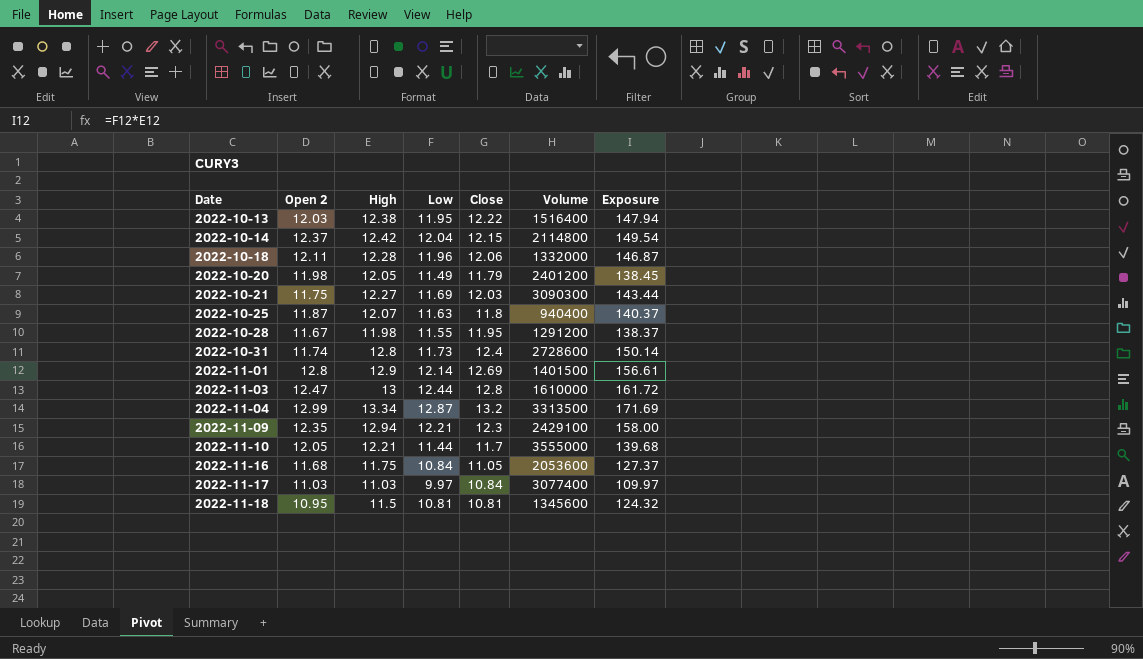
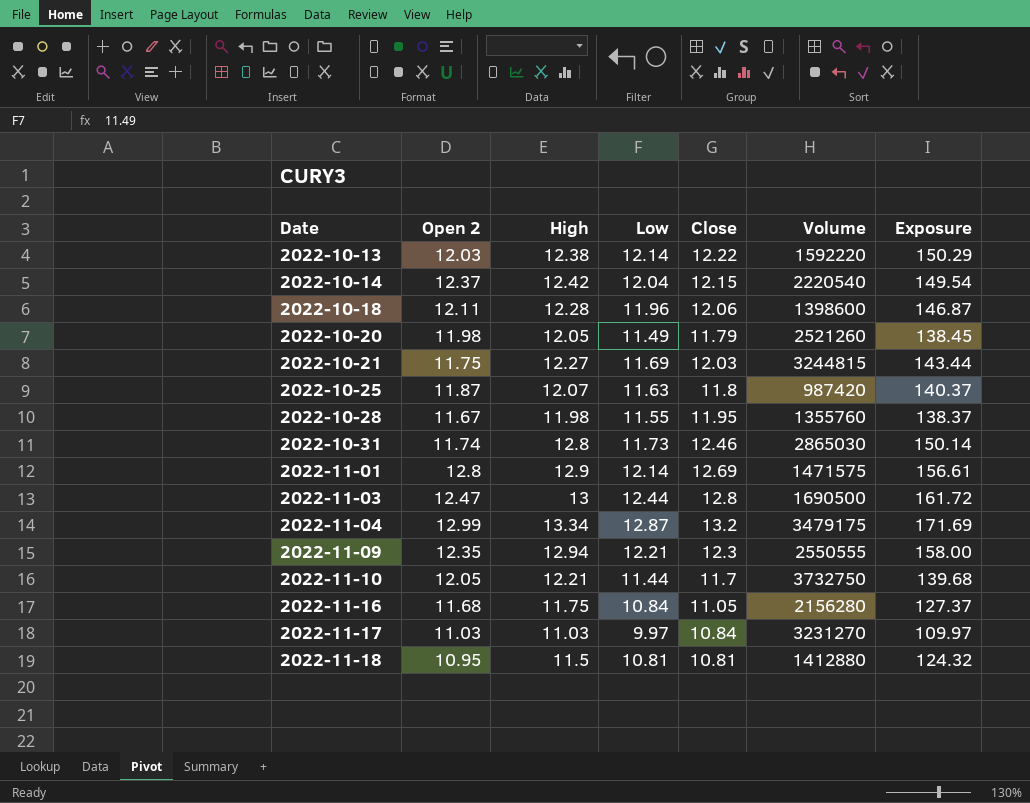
2022-10-13 | Low: 11.95 -> 12.14
2022-10-13 | Volume: 1516400 -> 1592220
2022-10-13 | Exposure: 147.94 -> 150.29
2022-10-14 | Volume: 2114800 -> 2220540
2022-10-18 | Volume: 1332000 -> 1398600
2022-10-20 | Volume: 2401200 -> 2521260
2022-10-21 | Volume: 3090300 -> 3244815
2022-10-25 | Volume: 940400 -> 987420
2022-10-28 | Volume: 1291200 -> 1355760
2022-10-31 | Close: 12.4 -> 12.46
2022-10-31 | Volume: 2728600 -> 2865030
2022-11-01 | Volume: 1401500 -> 1471575
2022-11-03 | Volume: 1610000 -> 1690500
2022-11-04 | Volume: 3313500 -> 3479175
2022-11-09 | Volume: 2429100 -> 2550555
2022-11-10 | Volume: 3555000 -> 3732750
2022-11-16 | Volume: 2053600 -> 2156280
2022-11-17 | Volume: 3077400 -> 3231270
2022-11-18 | Volume: 1345600 -> 1412880

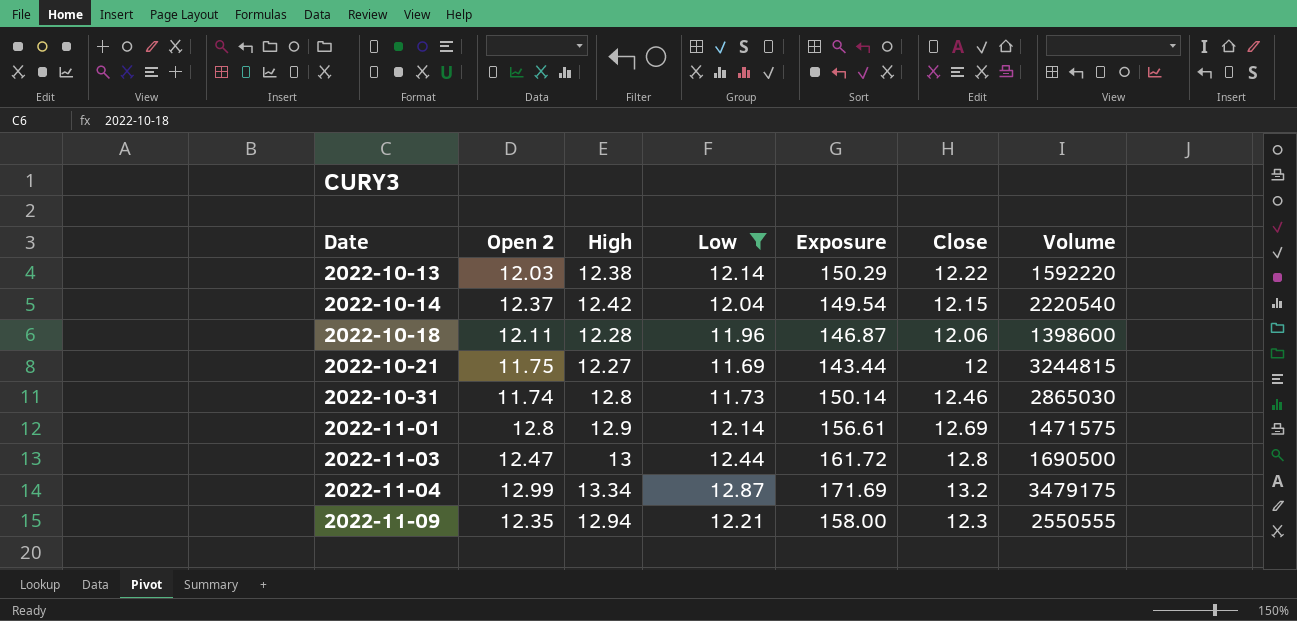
filter: none -> Low >= 11.69
column Exposure | position: 7 -> 5
2022-10-21 | Close: 12.03 -> 12

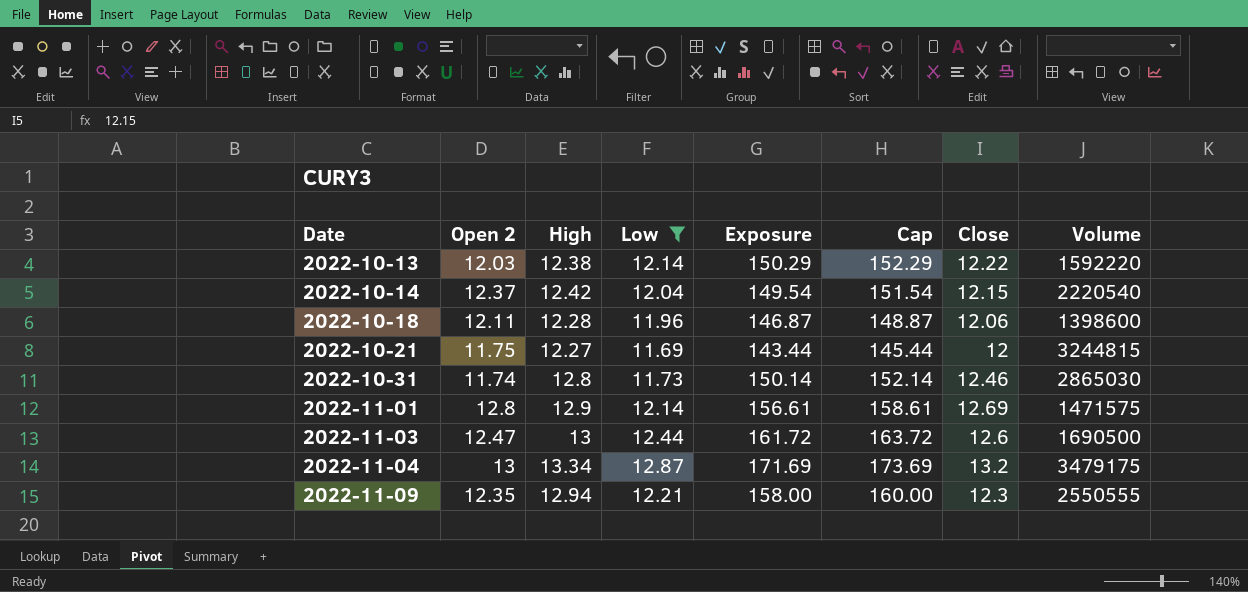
column Cap | formula: none -> [Exposure] + 2
2022-11-03 | Close: 12.8 -> 12.6
2022-11-04 | Open 2: 12.99 -> 13

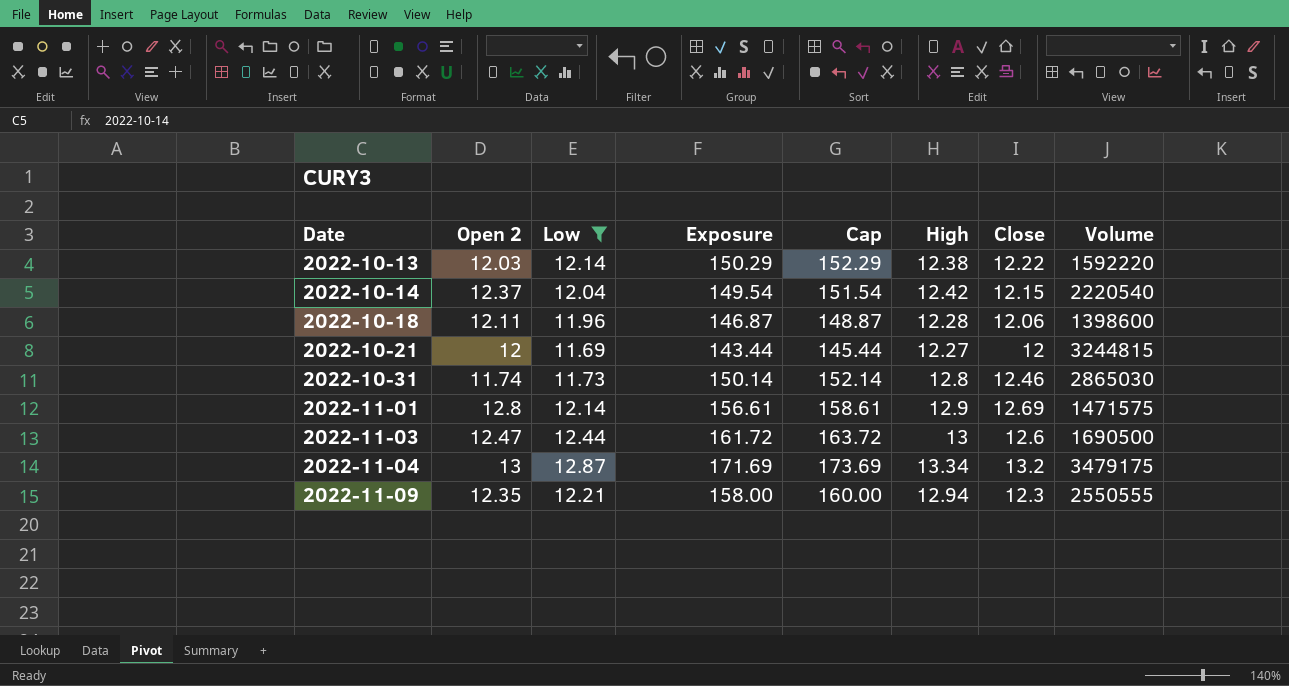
column High | position: 3 -> 6
2022-10-21 | Open 2: 11.75 -> 12

